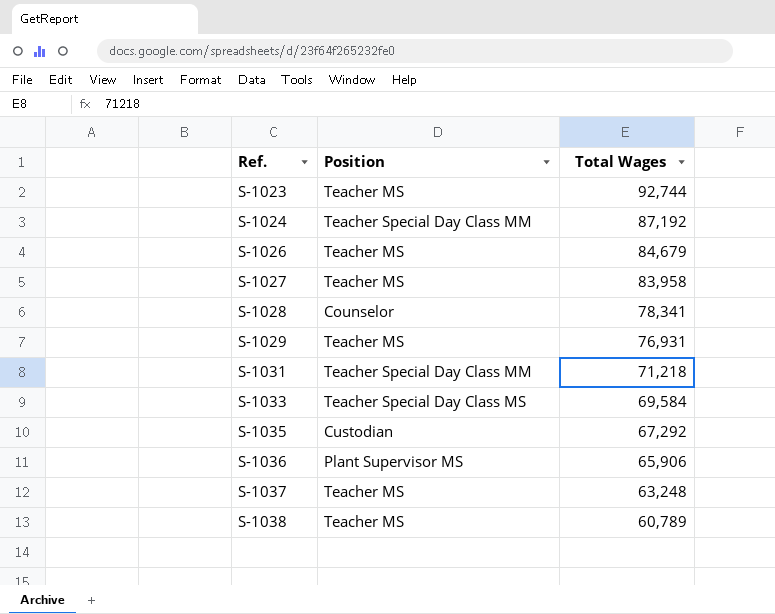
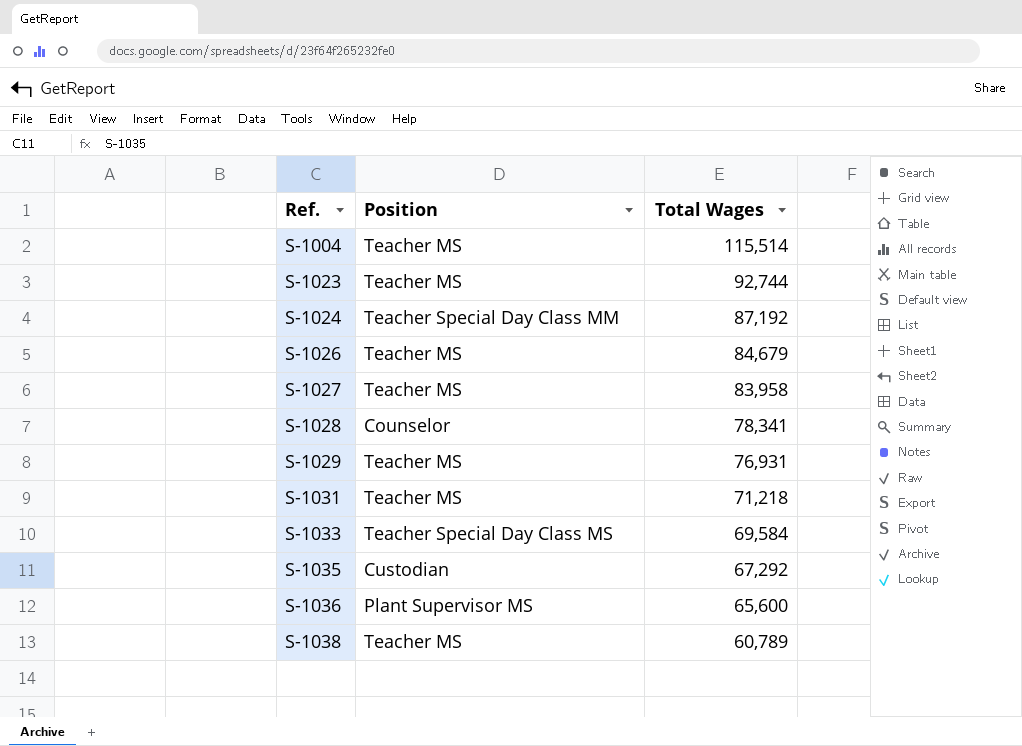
row S-1037: Teacher MS | 63,248 -> none
row S-1004: none -> Teacher MS | 115,514
S-1031 | Position: Teacher Special Day Class MM -> Teacher MS
S-1036 | Total Wages: 65,906 -> 65,600

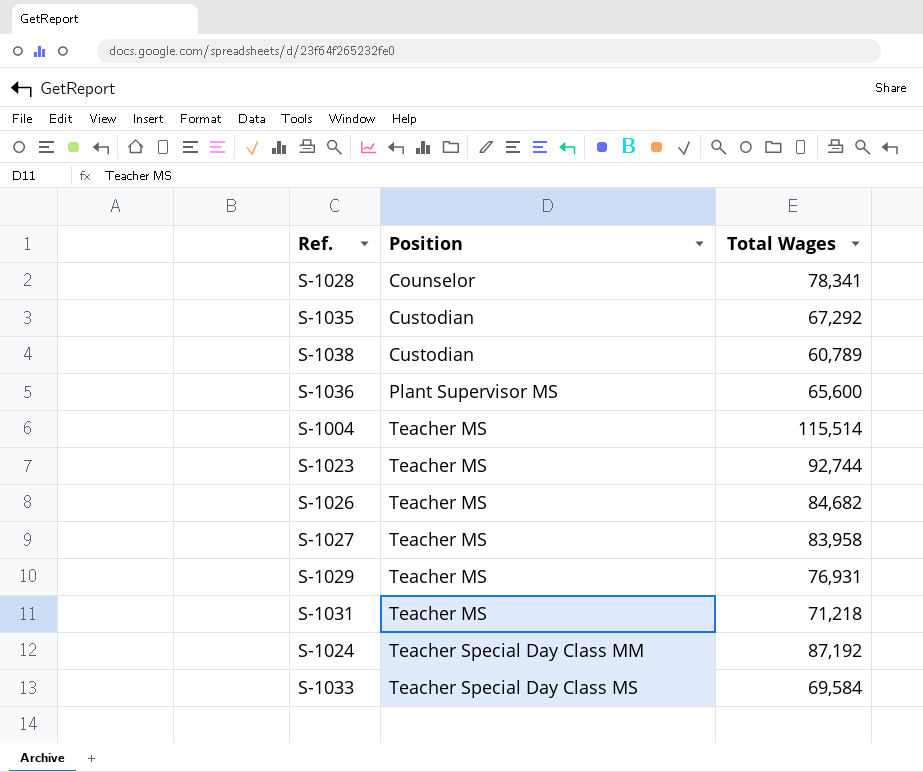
row order: Ref. ascending -> Position ascending
S-1038 | Position: Teacher MS -> Custodian
S-1026 | Total Wages: 84,679 -> 84,682

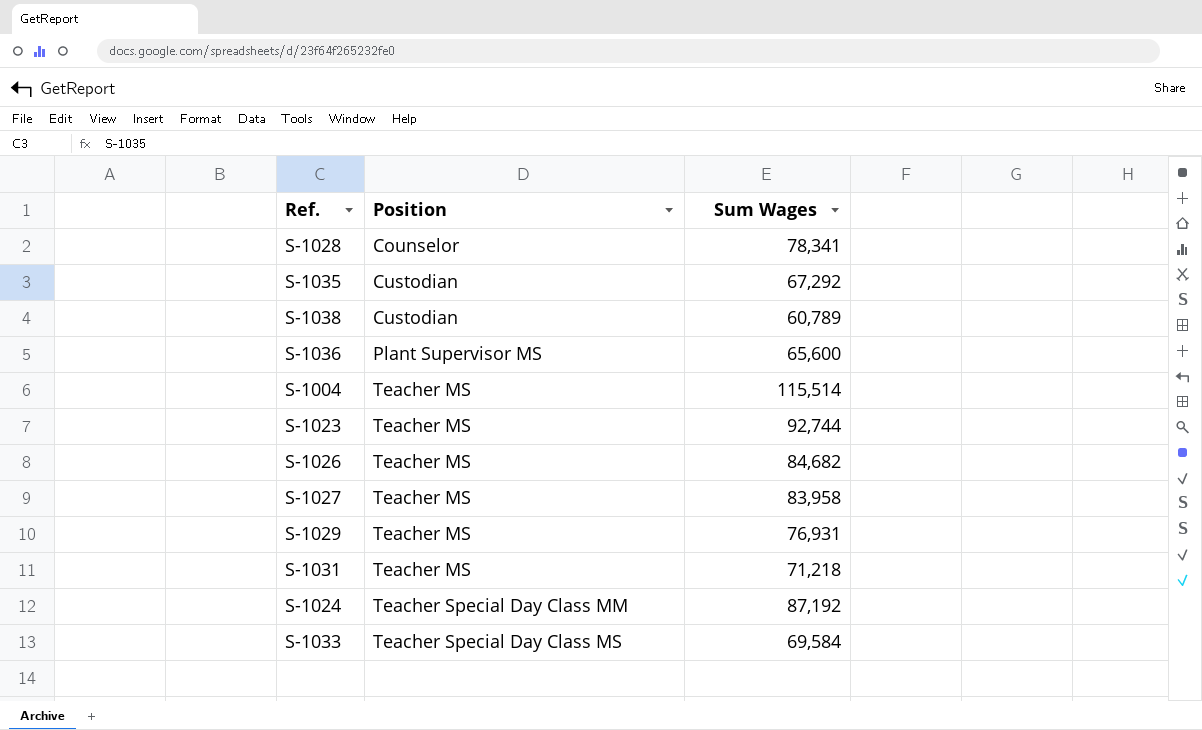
column name: Total Wages -> Sum Wages

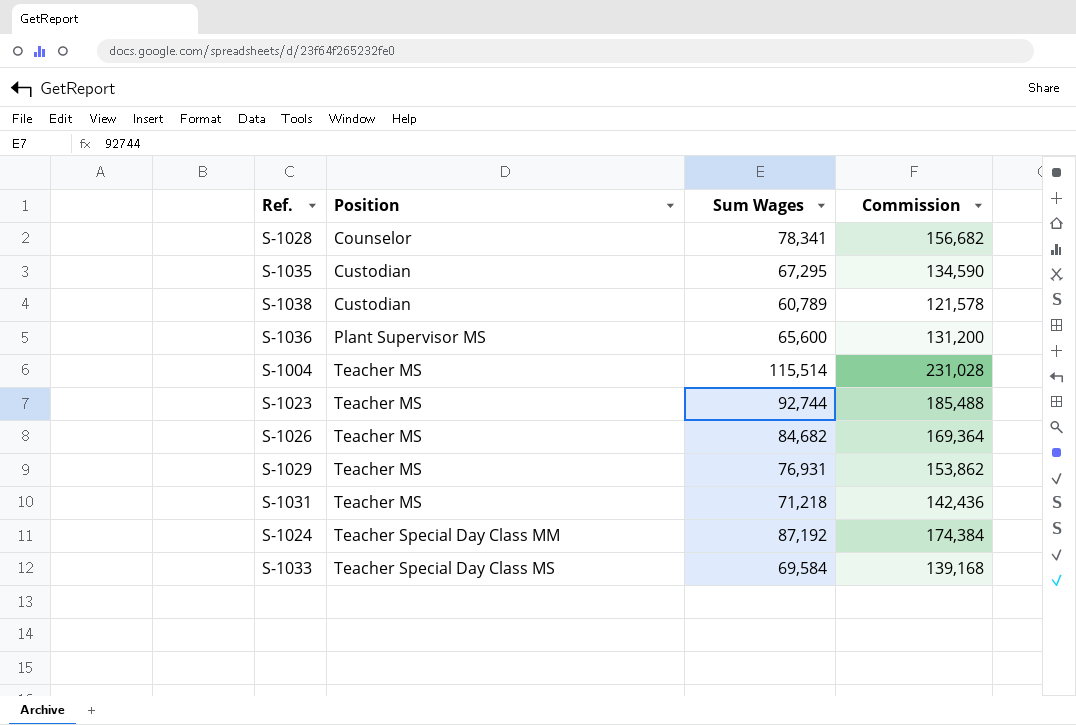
column Commission | formula: none -> [Sum Wages] * 2
row S-1027: Teacher MS | 83,958 -> none
S-1035 | Sum Wages: 67,292 -> 67,295

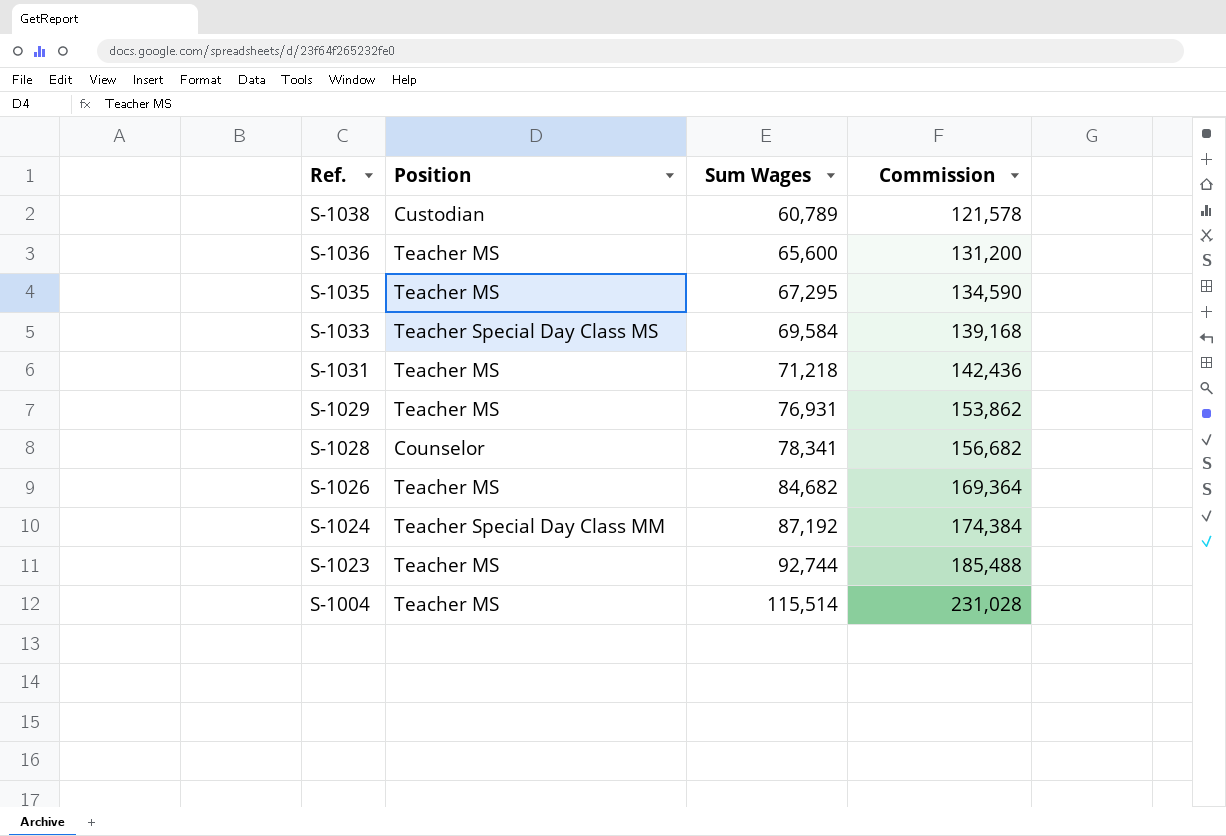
row order: Position ascending -> Ref. descending
S-1036 | Position: Plant Supervisor MS -> Teacher MS
S-1035 | Position: Custodian -> Teacher MS

